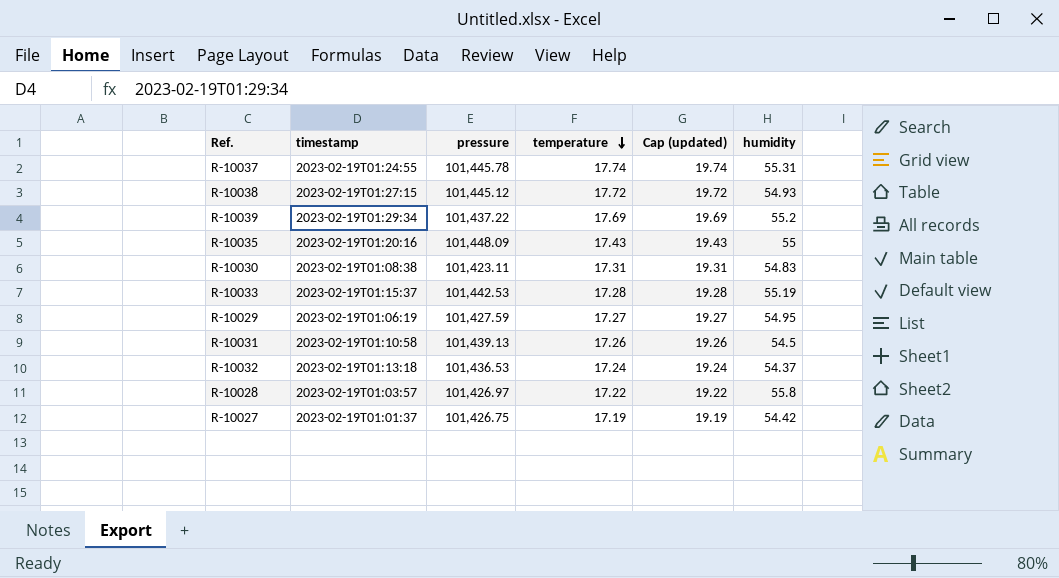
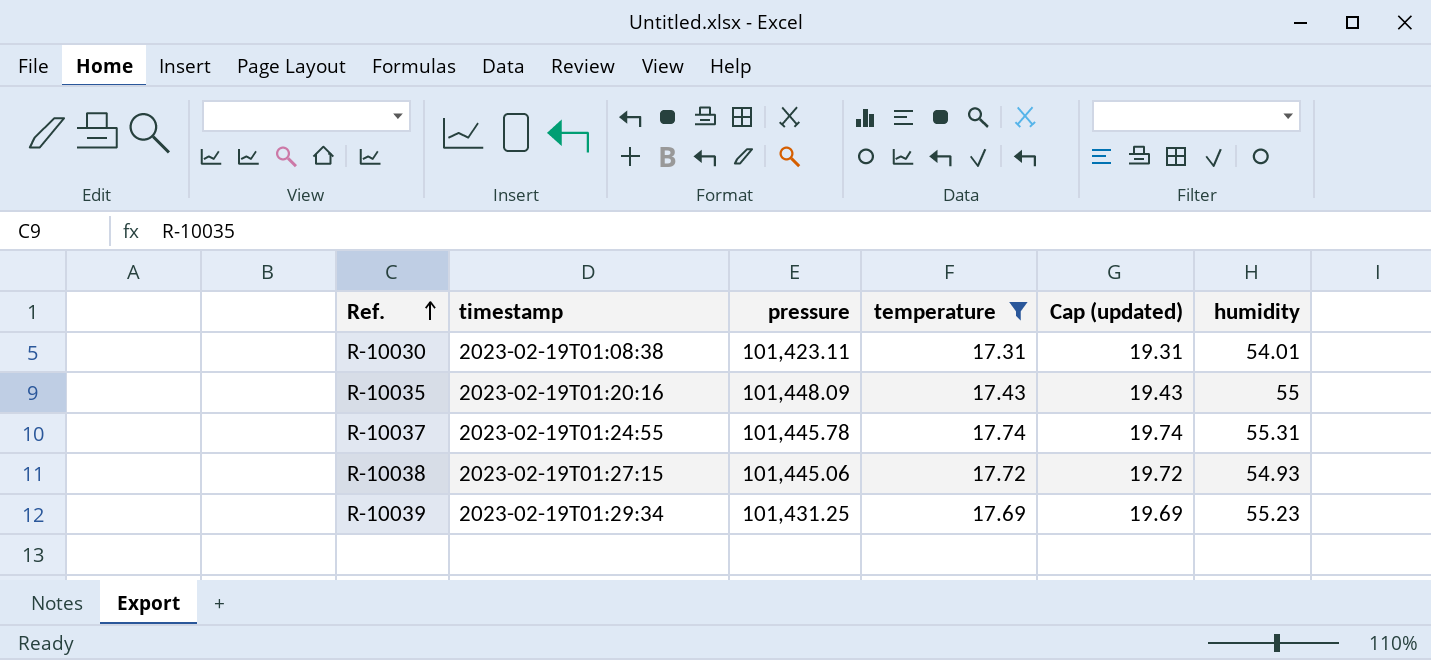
filter: none -> temperature >= 17.31
row order: temperature descending -> Ref. ascending
R-10030 | humidity: 54.83 -> 54.01
R-10038 | pressure: 101,445.12 -> 101,445.06
R-10039 | pressure: 101,437.22 -> 101,431.25
R-10039 | humidity: 55.2 -> 55.23

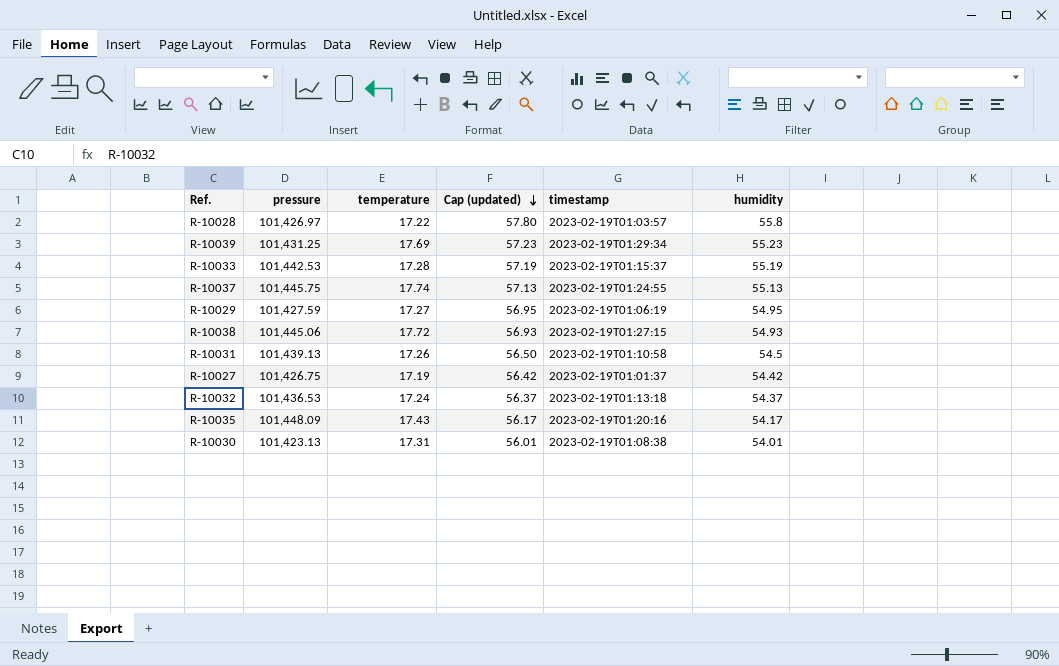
filter: temperature >= 17.31 -> none
row order: Ref. ascending -> Cap (updated) descending
column Cap (updated) | formula: [temperature] + 2 -> [humidity] + 2
column timestamp | position: 2 -> 5
R-10037 | pressure: 101,445.78 -> 101,445.75
R-10037 | humidity: 55.31 -> 55.13
R-10035 | humidity: 55 -> 54.17
R-10030 | pressure: 101,423.11 -> 101,423.13

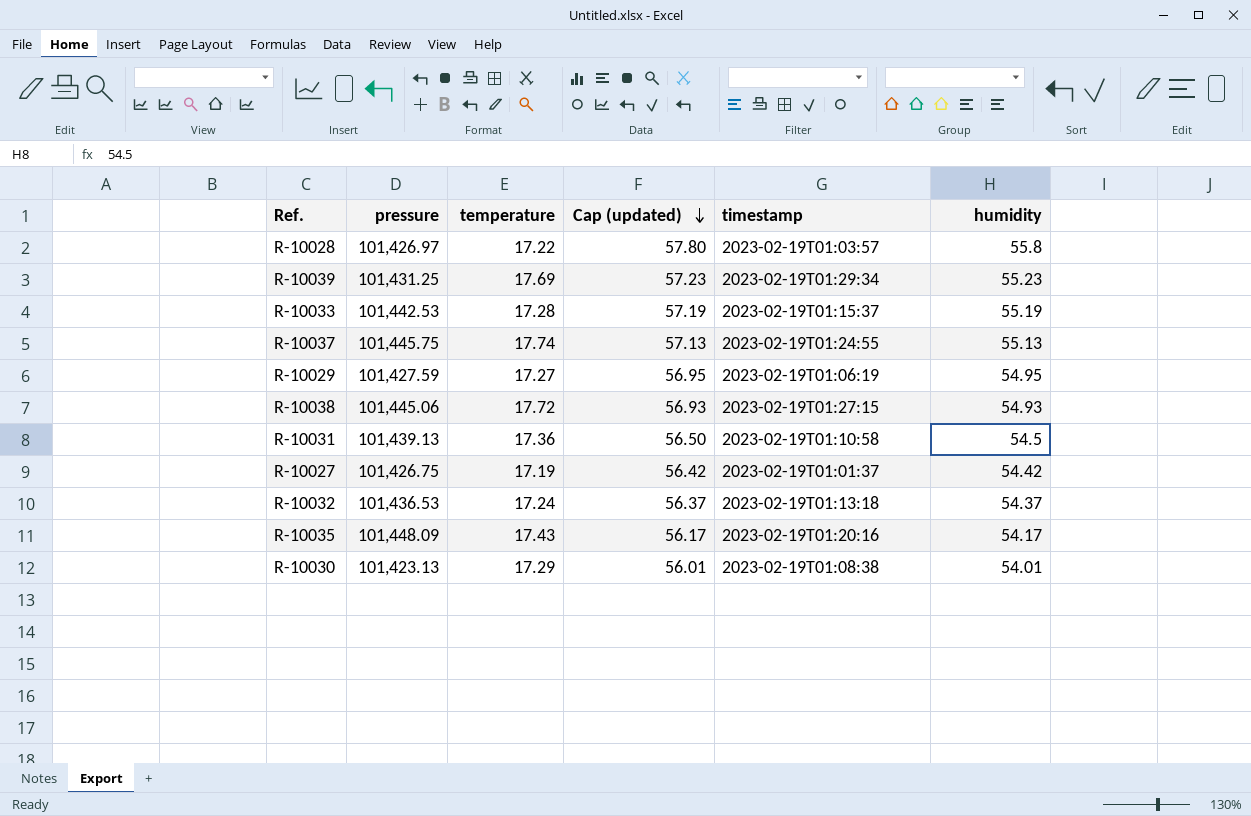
R-10031 | temperature: 17.26 -> 17.36
R-10030 | temperature: 17.31 -> 17.29

